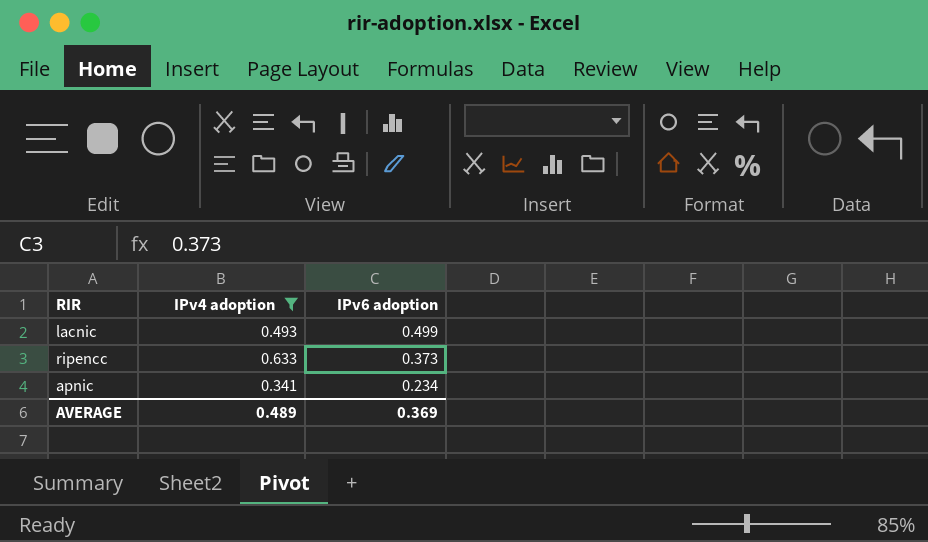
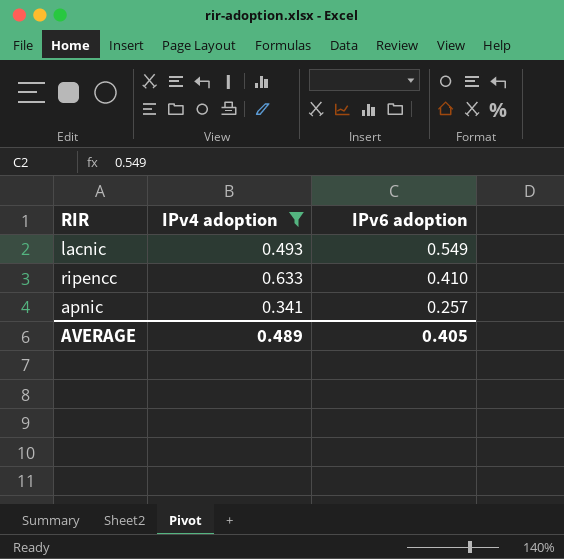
lacnic | IPv6 adoption: 0.499 -> 0.549
ripencc | IPv6 adoption: 0.373 -> 0.410
apnic | IPv6 adoption: 0.234 -> 0.257
AVERAGE | IPv6 adoption: 0.369 -> 0.405

